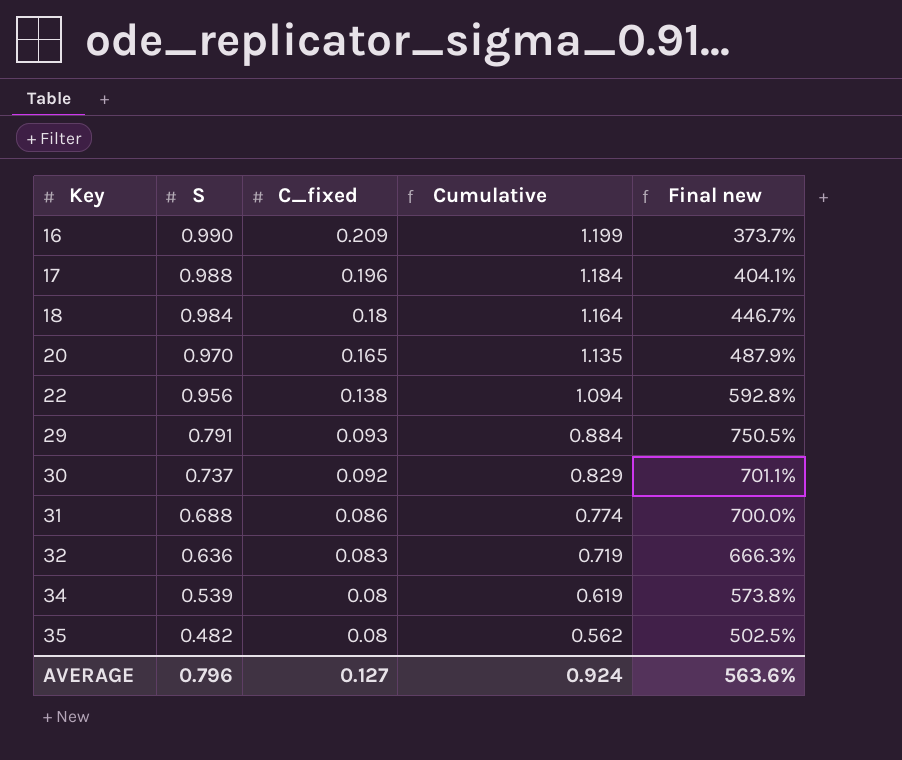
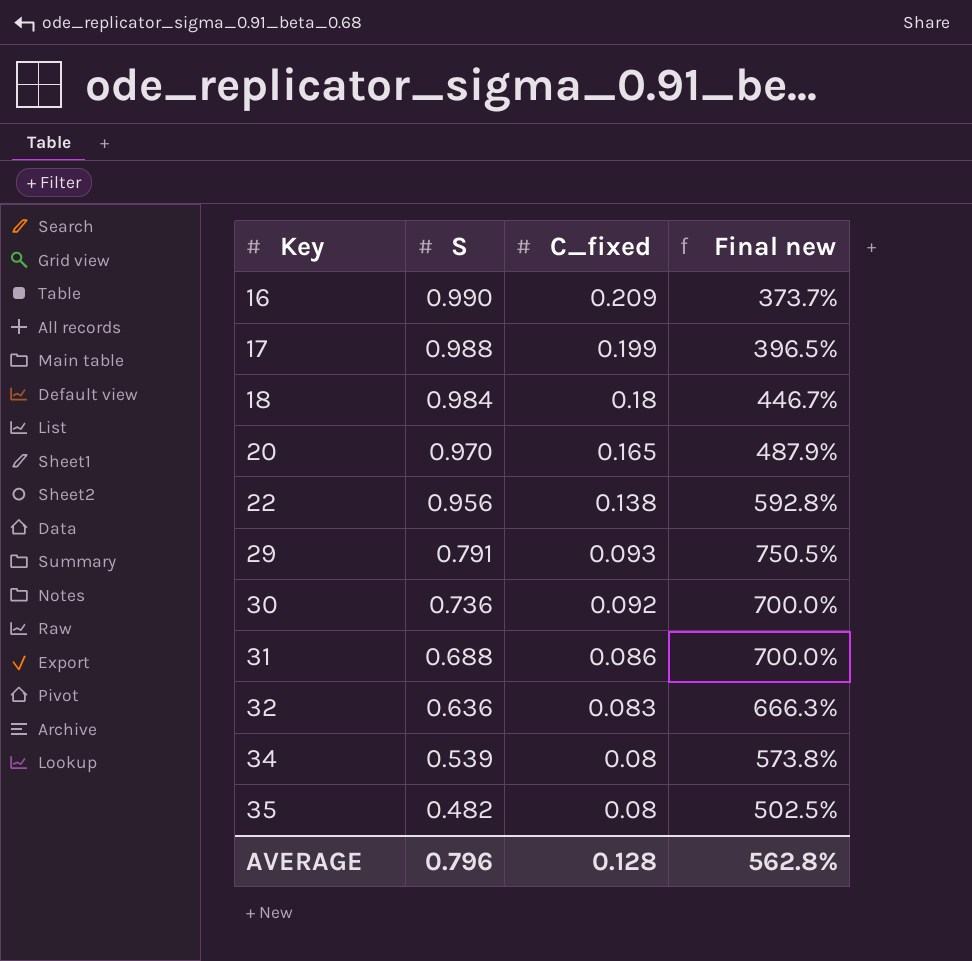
column Cumulative | formula: [S] + [C_fixed] -> none
17 | C_fixed: 0.196 -> 0.199
17 | Final new: 404.1% -> 396.5%
30 | S: 0.737 -> 0.736
30 | Final new: 701.1% -> 700.0%
AVERAGE | C_fixed: 0.127 -> 0.128
AVERAGE | Final new: 563.6% -> 562.8%

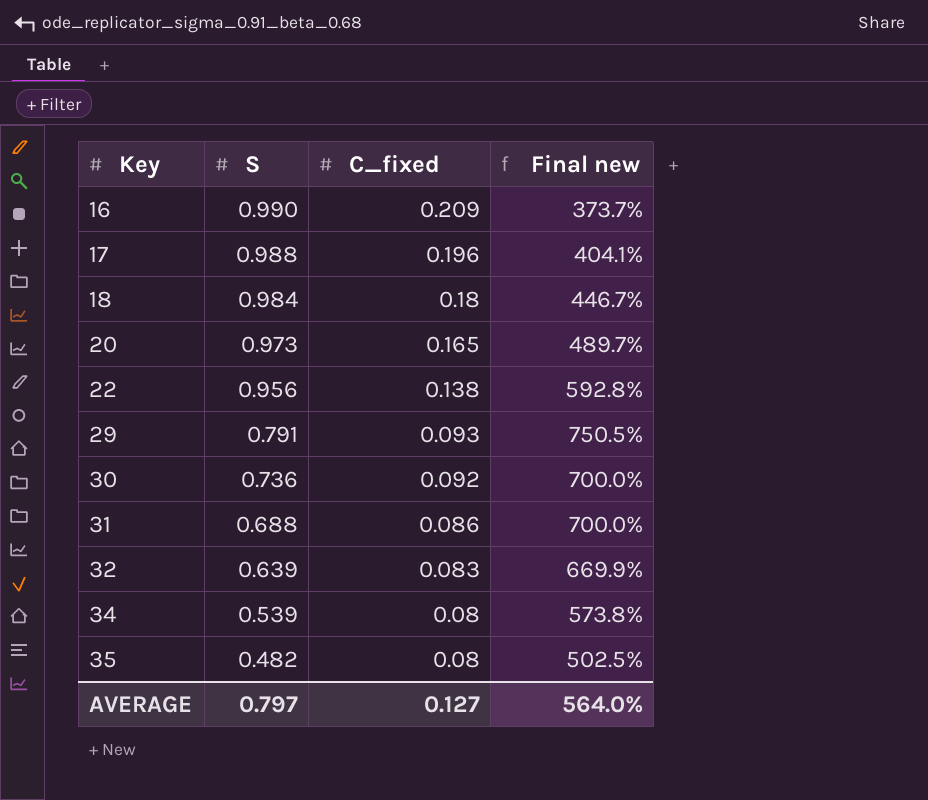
17 | C_fixed: 0.199 -> 0.196
17 | Final new: 396.5% -> 404.1%
20 | S: 0.970 -> 0.973
20 | Final new: 487.9% -> 489.7%
32 | S: 0.636 -> 0.639
32 | Final new: 666.3% -> 669.9%
AVERAGE | S: 0.796 -> 0.797
AVERAGE | C_fixed: 0.128 -> 0.127
AVERAGE | Final new: 562.8% -> 564.0%

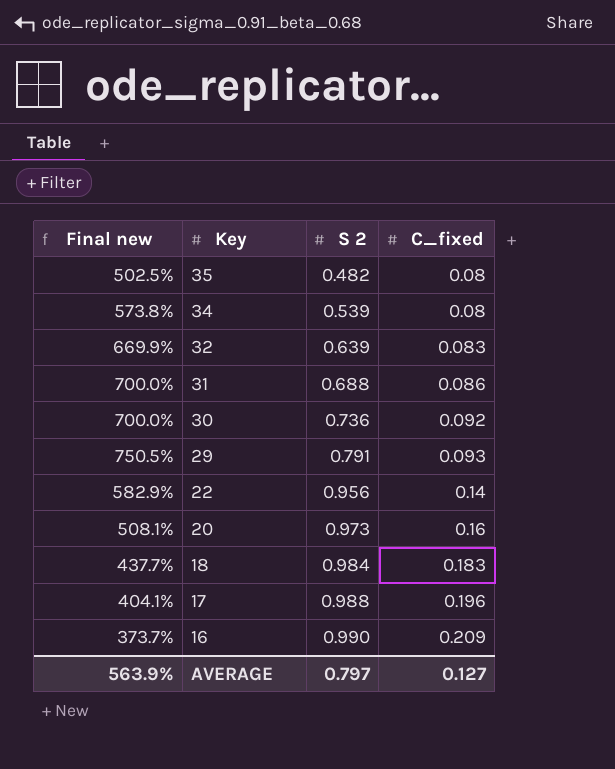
row order: Key ascending -> Key descending
column Final new | position: 4 -> 1
column name: S -> S 2
22 | Final new: 592.8% -> 582.9%
22 | C_fixed: 0.138 -> 0.14
20 | Final new: 489.7% -> 508.1%
20 | C_fixed: 0.165 -> 0.16
18 | Final new: 446.7% -> 437.7%
18 | C_fixed: 0.18 -> 0.183
AVERAGE | Final new: 564.0% -> 563.9%

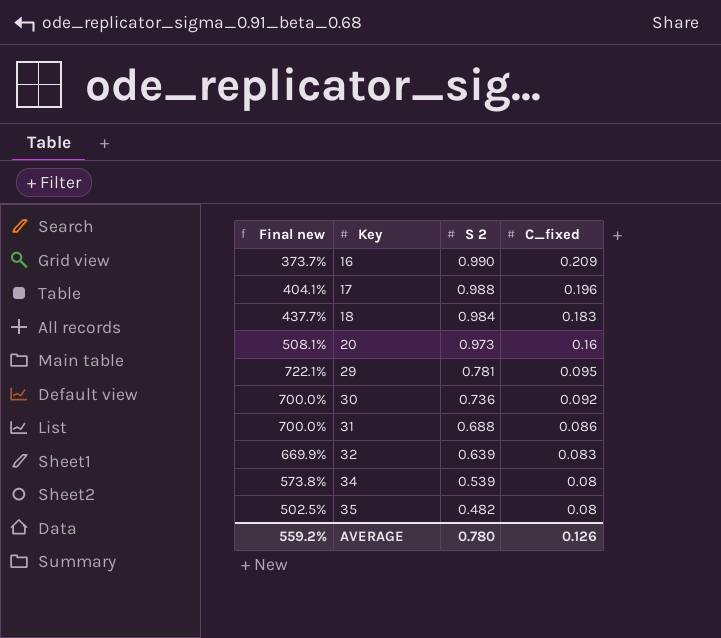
row order: Key descending -> Key ascending
row 22: 582.9% | 0.956 | 0.14 -> none
29 | Final new: 750.5% -> 722.1%
29 | S 2: 0.791 -> 0.781
29 | C_fixed: 0.093 -> 0.095
AVERAGE | Final new: 563.9% -> 559.2%
AVERAGE | S 2: 0.797 -> 0.780
AVERAGE | C_fixed: 0.127 -> 0.126

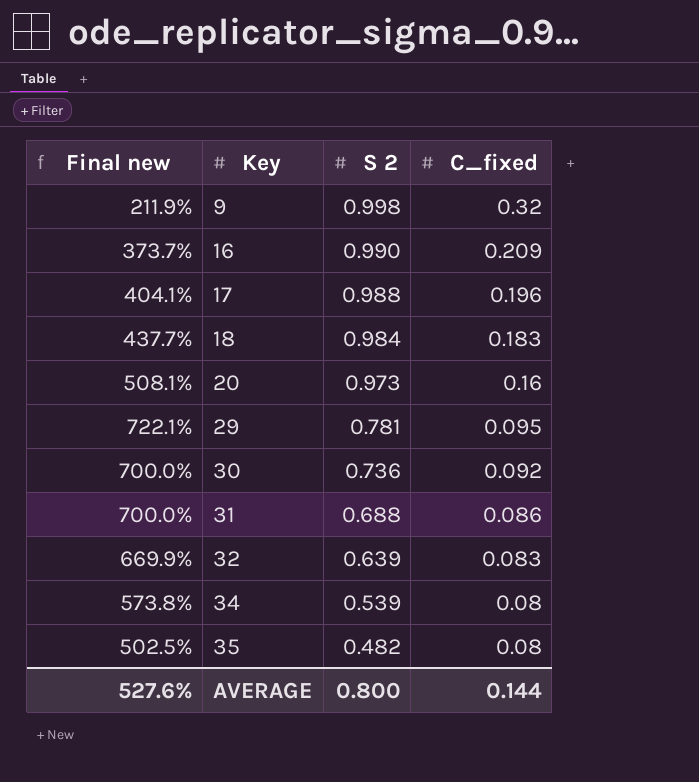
row 9: none -> 211.9% | 0.998 | 0.32
AVERAGE | Final new: 559.2% -> 527.6%
AVERAGE | S 2: 0.780 -> 0.800
AVERAGE | C_fixed: 0.126 -> 0.144

